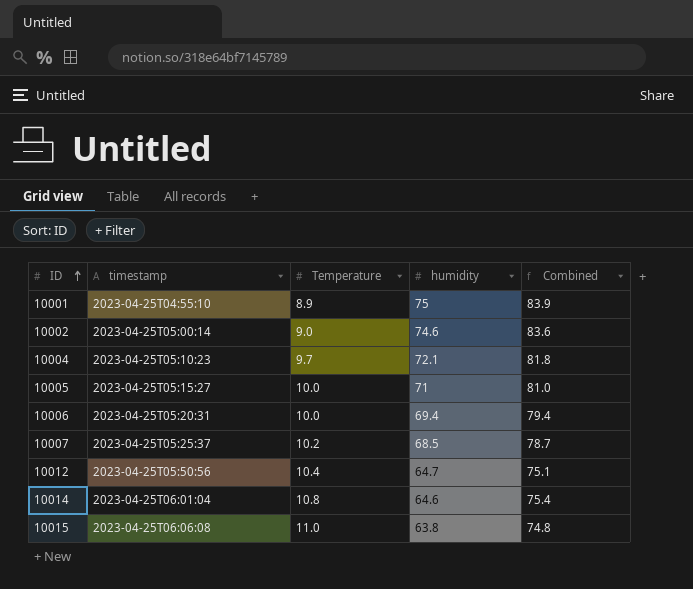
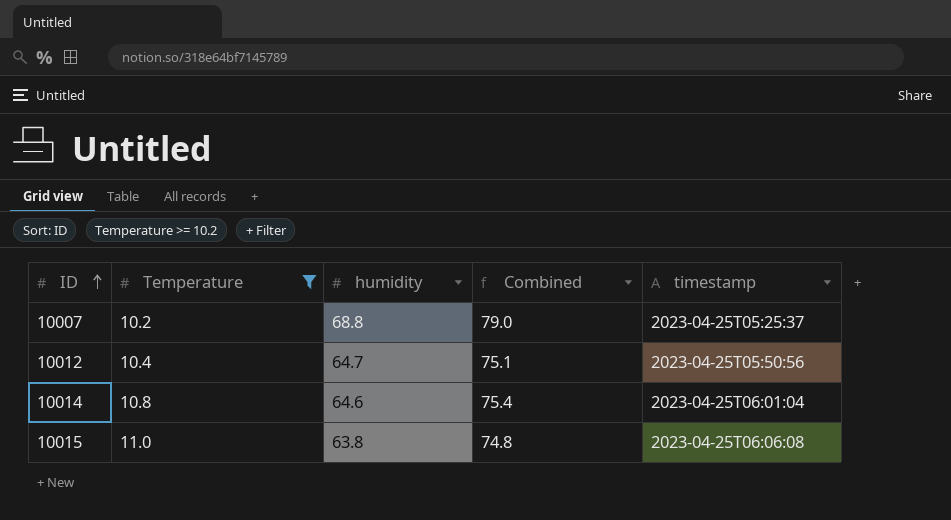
filter: none -> Temperature >= 10.2
column timestamp | position: 2 -> 5
10007 | humidity: 68.5 -> 68.8
10007 | Combined: 78.7 -> 79.0

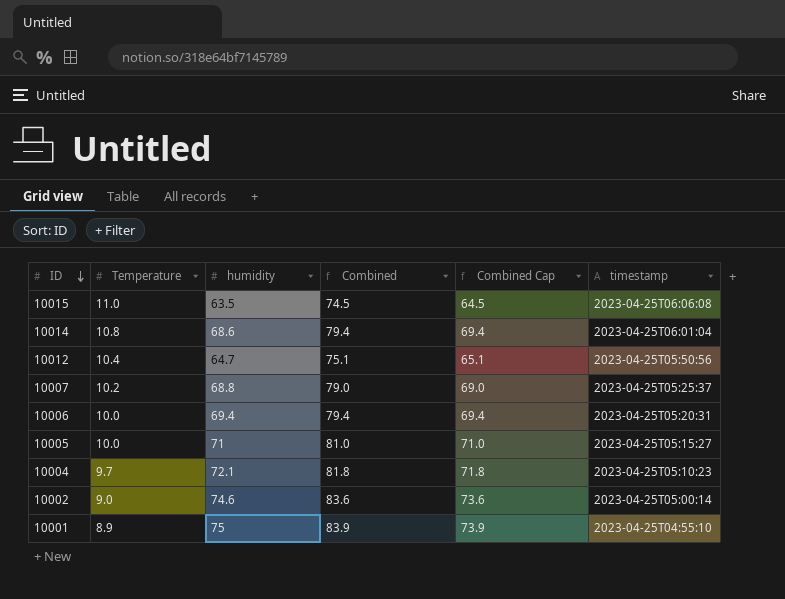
filter: Temperature >= 10.2 -> none
row order: ID ascending -> ID descending
column Combined Cap | formula: none -> [Combined] - 10
10015 | humidity: 63.8 -> 63.5
10015 | Combined: 74.8 -> 74.5
10014 | humidity: 64.6 -> 68.6
10014 | Combined: 75.4 -> 79.4

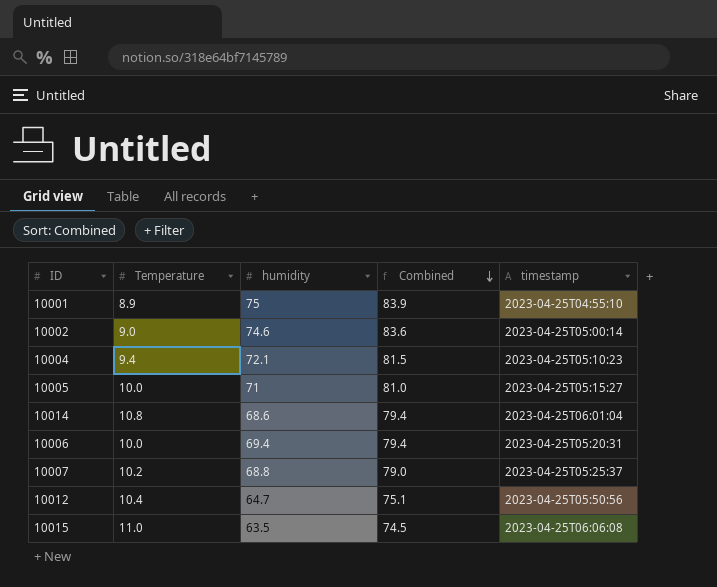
row order: ID descending -> Combined descending
column Combined Cap | formula: [Combined] - 10 -> none
10004 | Temperature: 9.7 -> 9.4
10004 | Combined: 81.8 -> 81.5

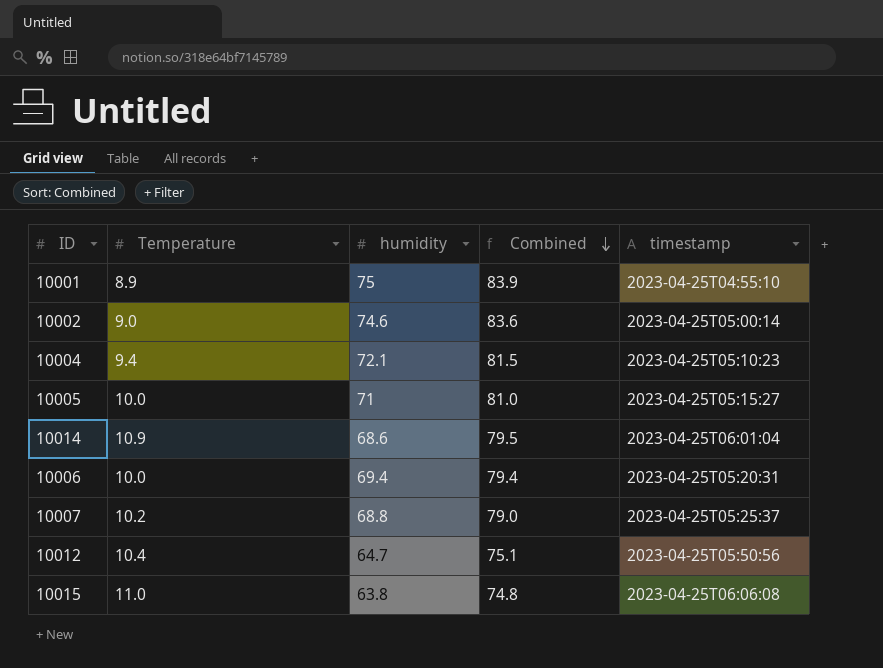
10014 | Temperature: 10.8 -> 10.9
10014 | Combined: 79.4 -> 79.5
10015 | humidity: 63.5 -> 63.8
10015 | Combined: 74.5 -> 74.8

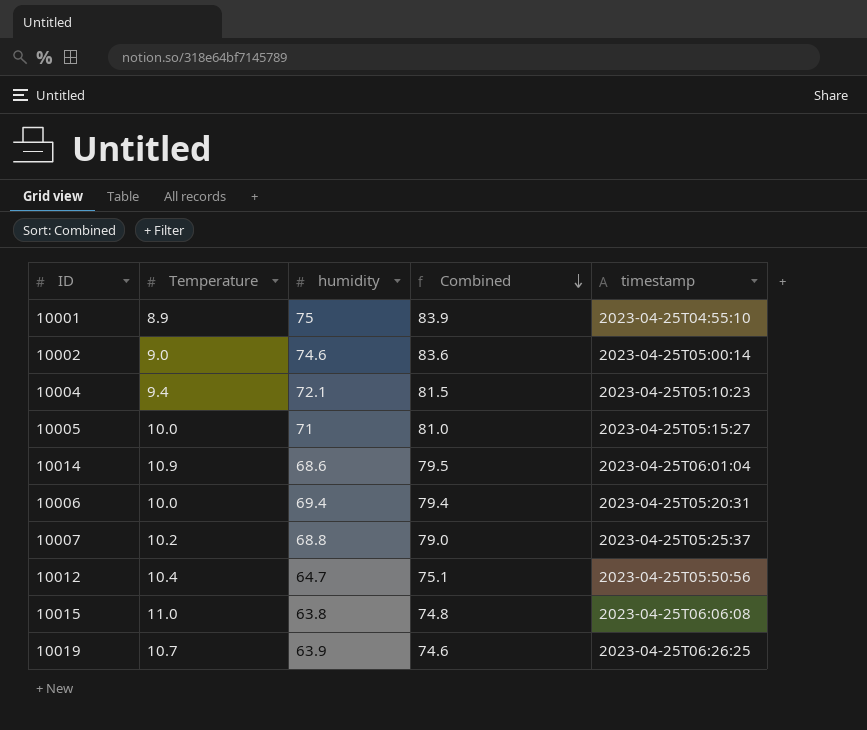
row 10019: none -> 10.7 | 63.9 | 74.6 | 2023-04-25T06:26:25

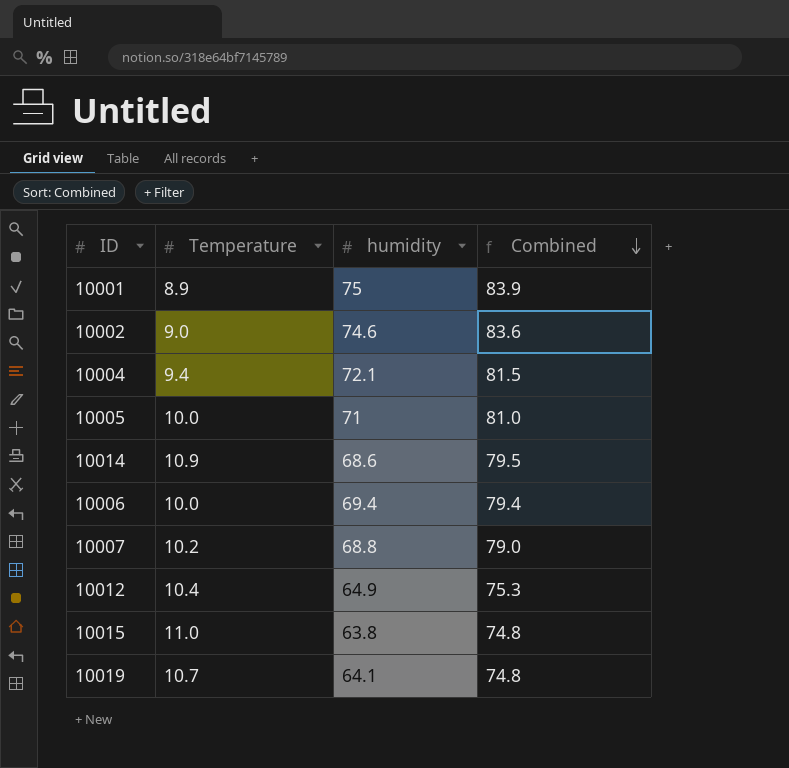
column timestamp | position: 5 -> none
10012 | humidity: 64.7 -> 64.9
10012 | Combined: 75.1 -> 75.3
10019 | humidity: 63.9 -> 64.1
10019 | Combined: 74.6 -> 74.8

